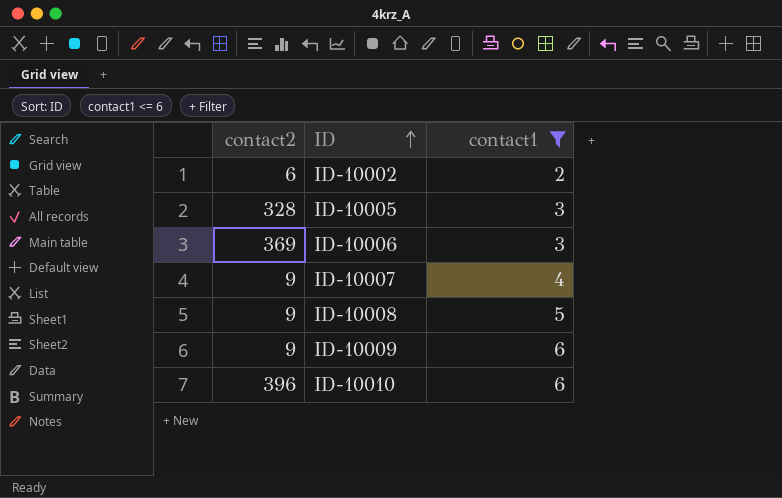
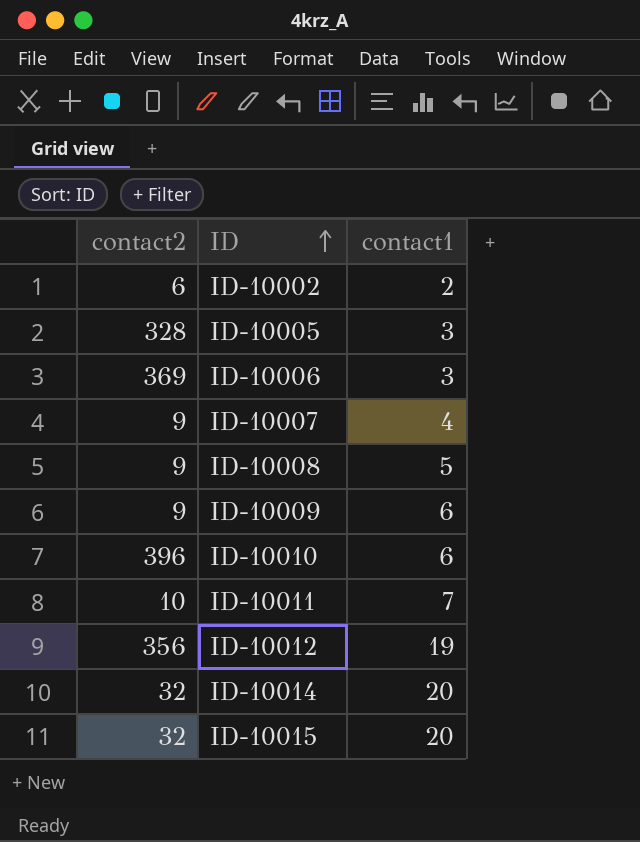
filter: contact1 <= 6 -> none

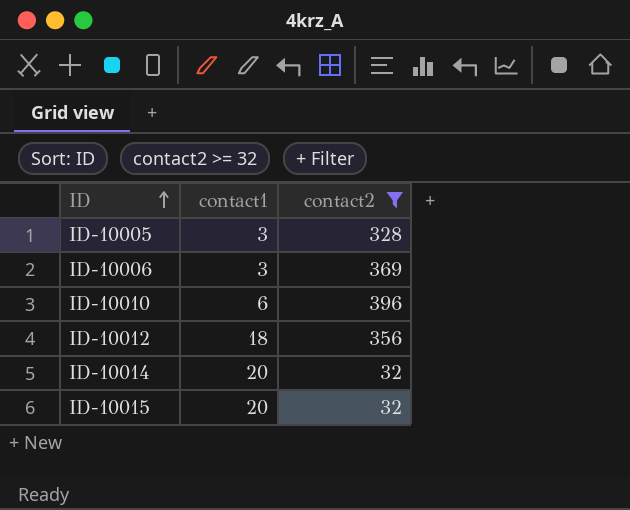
filter: none -> contact2 >= 32
column contact2 | position: 1 -> 3
ID-10012 | contact1: 19 -> 18

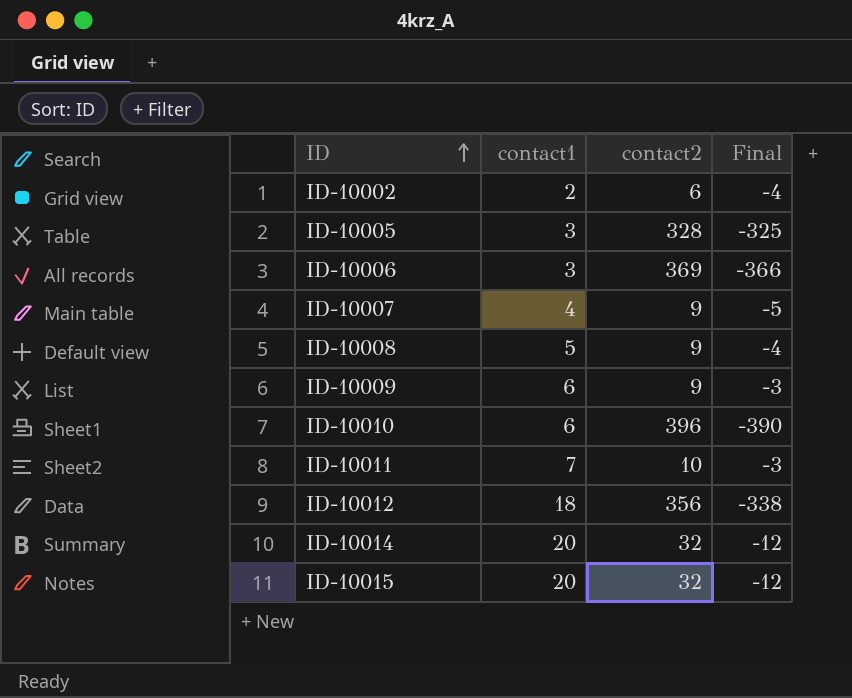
filter: contact2 >= 32 -> none
column Final | formula: none -> [contact1] - [contact2]

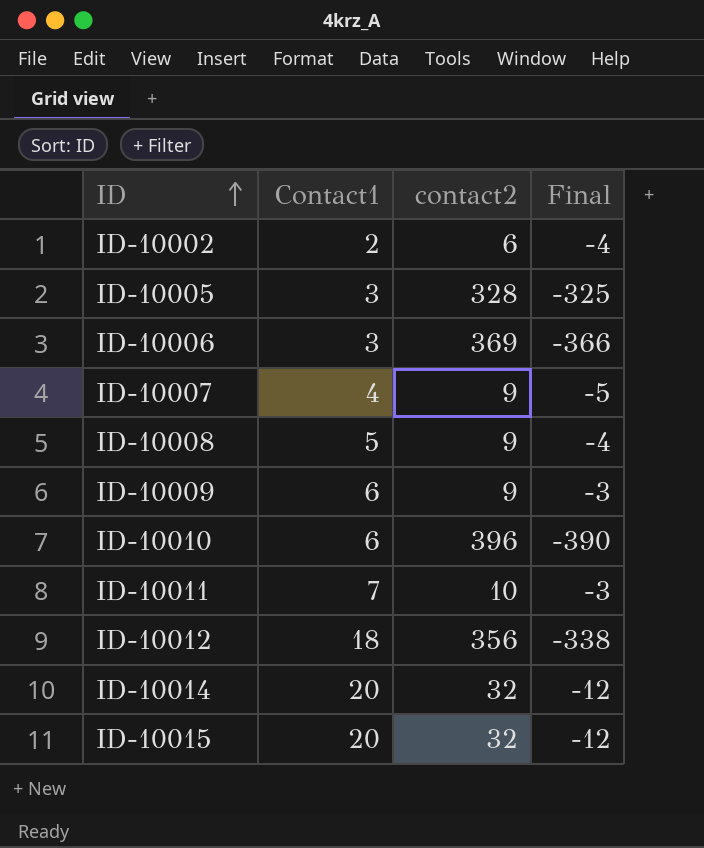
column name: contact1 -> Contact1

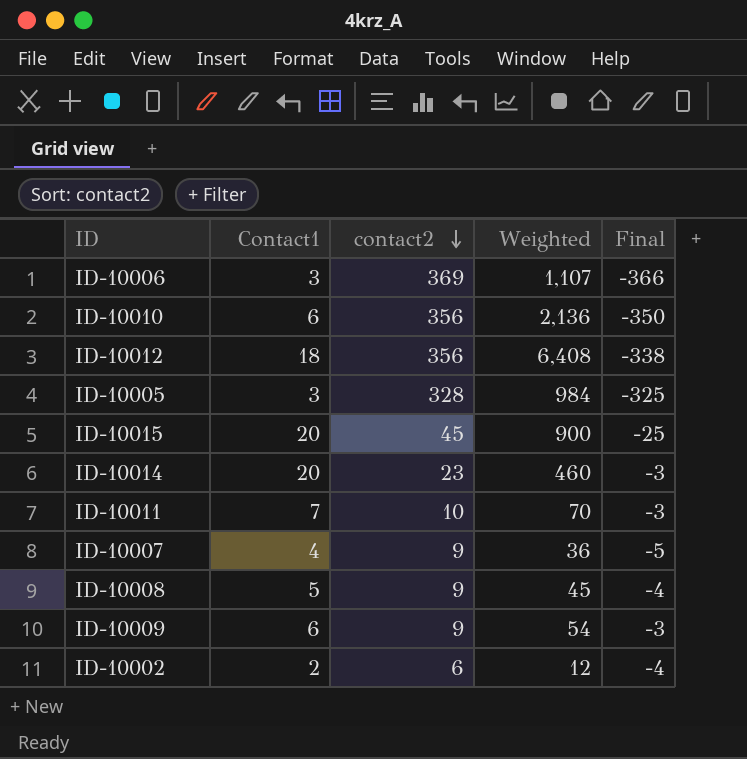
row order: ID ascending -> contact2 descending
column Weighted | formula: none -> [Contact1] * [contact2]
ID-10010 | contact2: 396 -> 356
ID-10010 | Final: -390 -> -350
ID-10015 | contact2: 32 -> 45
ID-10015 | Final: -12 -> -25
ID-10014 | contact2: 32 -> 23
ID-10014 | Final: -12 -> -3

